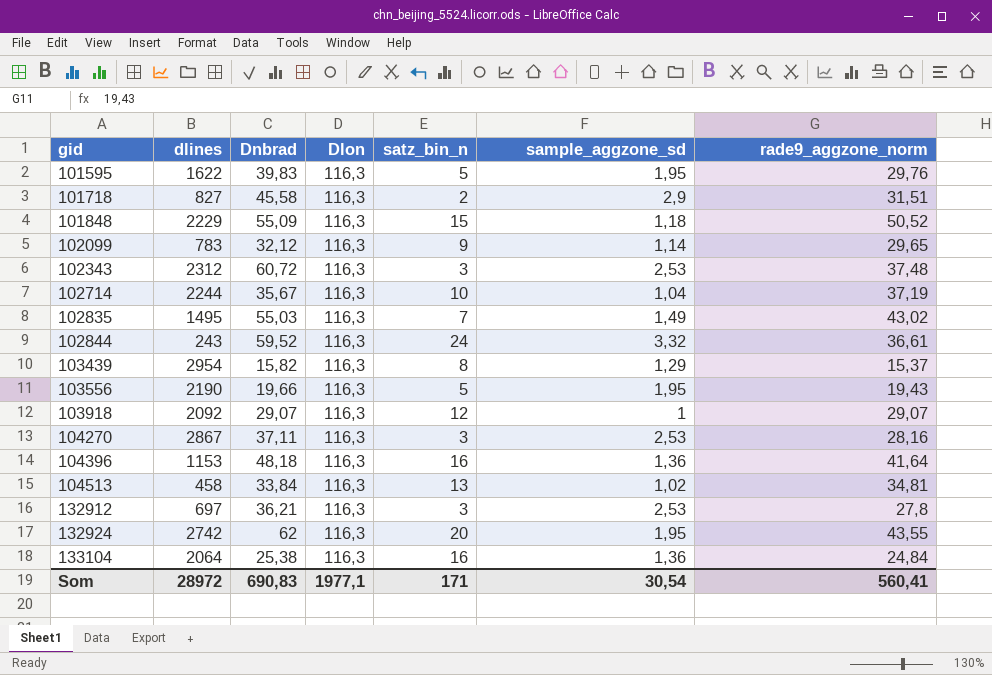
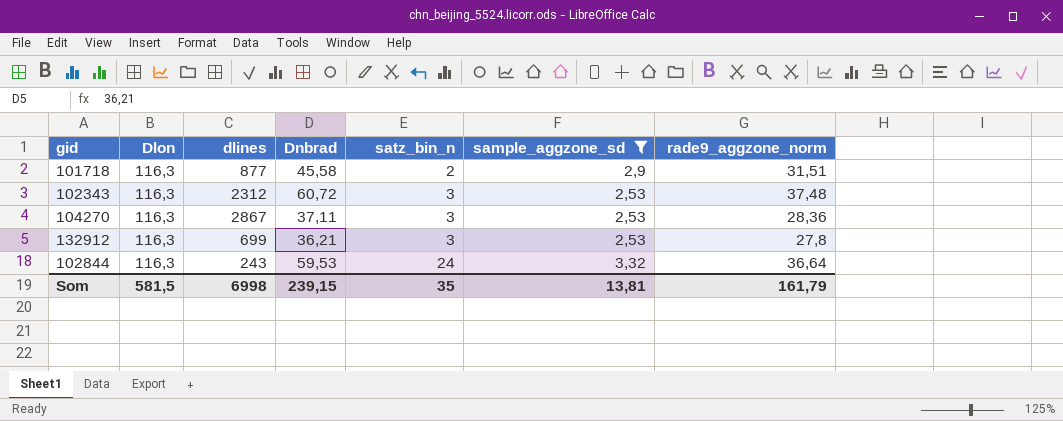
filter: none -> sample_aggzone_sd >= 2,53
row order: gid ascending -> satz_bin_n ascending
column Dlon | position: 4 -> 2
101718 | dlines: 827 -> 877
104270 | rade9_aggzone_norm: 28,16 -> 28,36
132912 | dlines: 697 -> 699
102844 | Dnbrad: 59,52 -> 59,53
102844 | rade9_aggzone_norm: 36,61 -> 36,64
Som | Dlon: 1977,1 -> 581,5
Som | dlines: 28972 -> 6998
Som | Dnbrad: 690,83 -> 239,15
Som | satz_bin_n: 171 -> 35
Som | sample_aggzone_sd: 30,54 -> 13,81
Som | rade9_aggzone_norm: 560,41 -> 161,79

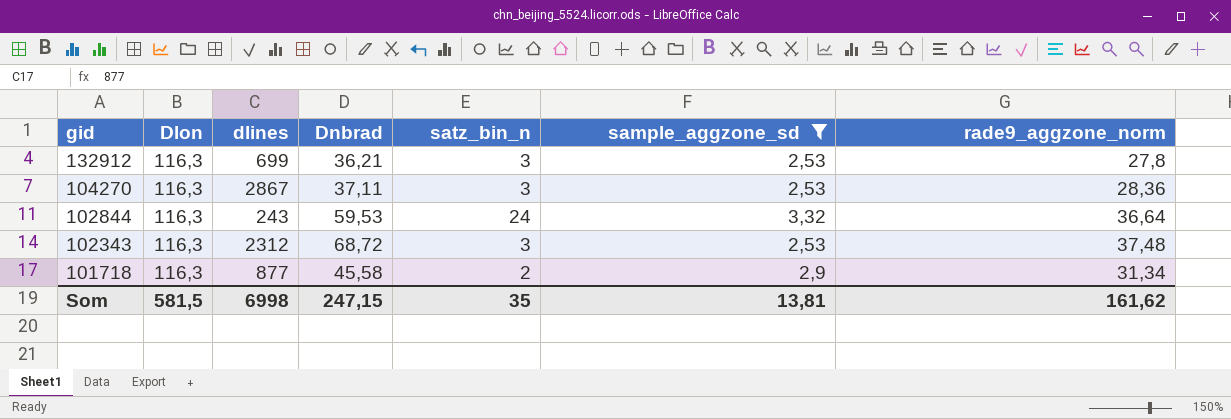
row order: satz_bin_n ascending -> gid descending
102343 | Dnbrad: 60,72 -> 68,72
101718 | rade9_aggzone_norm: 31,51 -> 31,34
Som | Dnbrad: 239,15 -> 247,15
Som | rade9_aggzone_norm: 161,79 -> 161,62

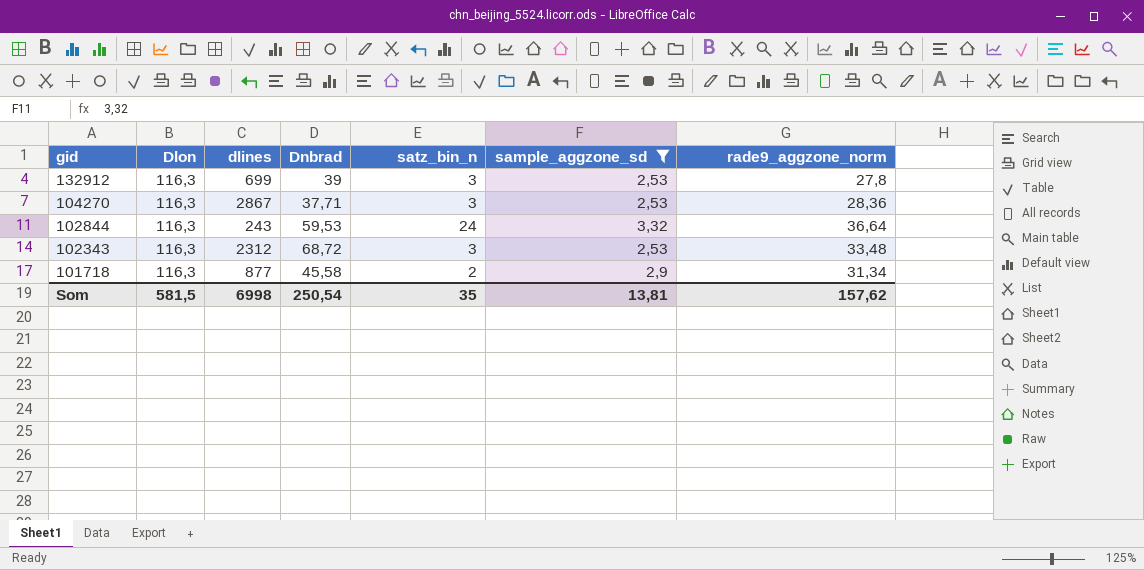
132912 | Dnbrad: 36,21 -> 39
104270 | Dnbrad: 37,11 -> 37,71
102343 | rade9_aggzone_norm: 37,48 -> 33,48
Som | Dnbrad: 247,15 -> 250,54
Som | rade9_aggzone_norm: 161,62 -> 157,62

